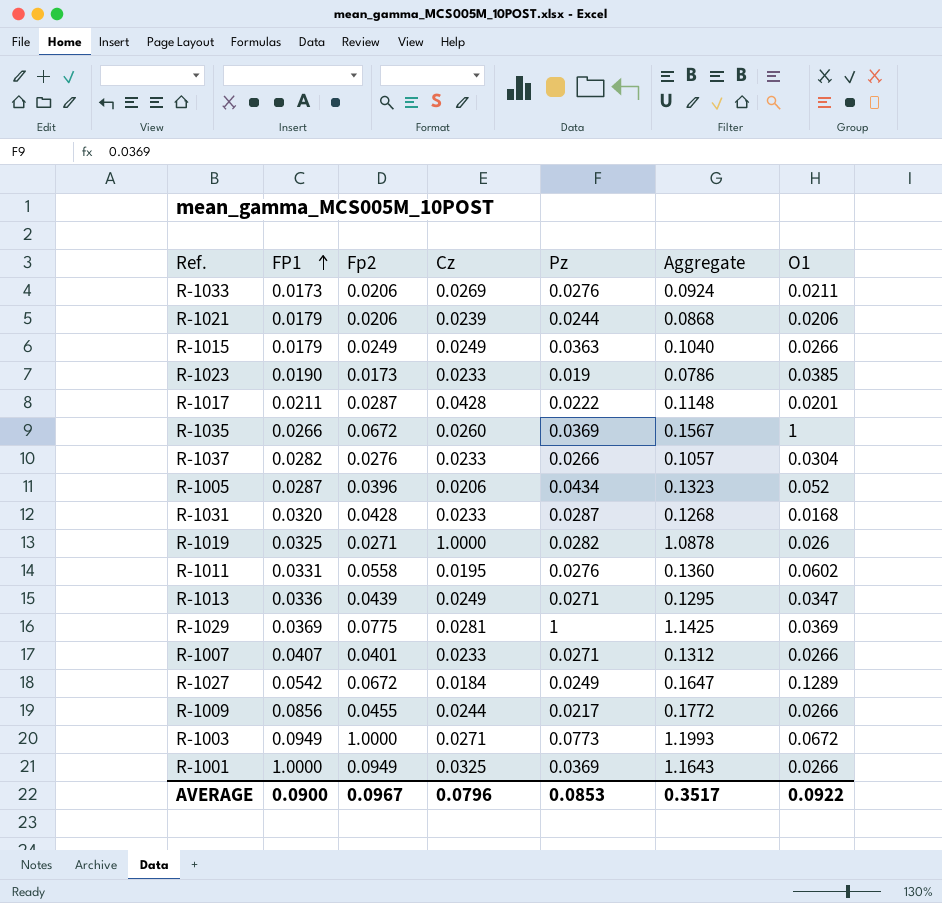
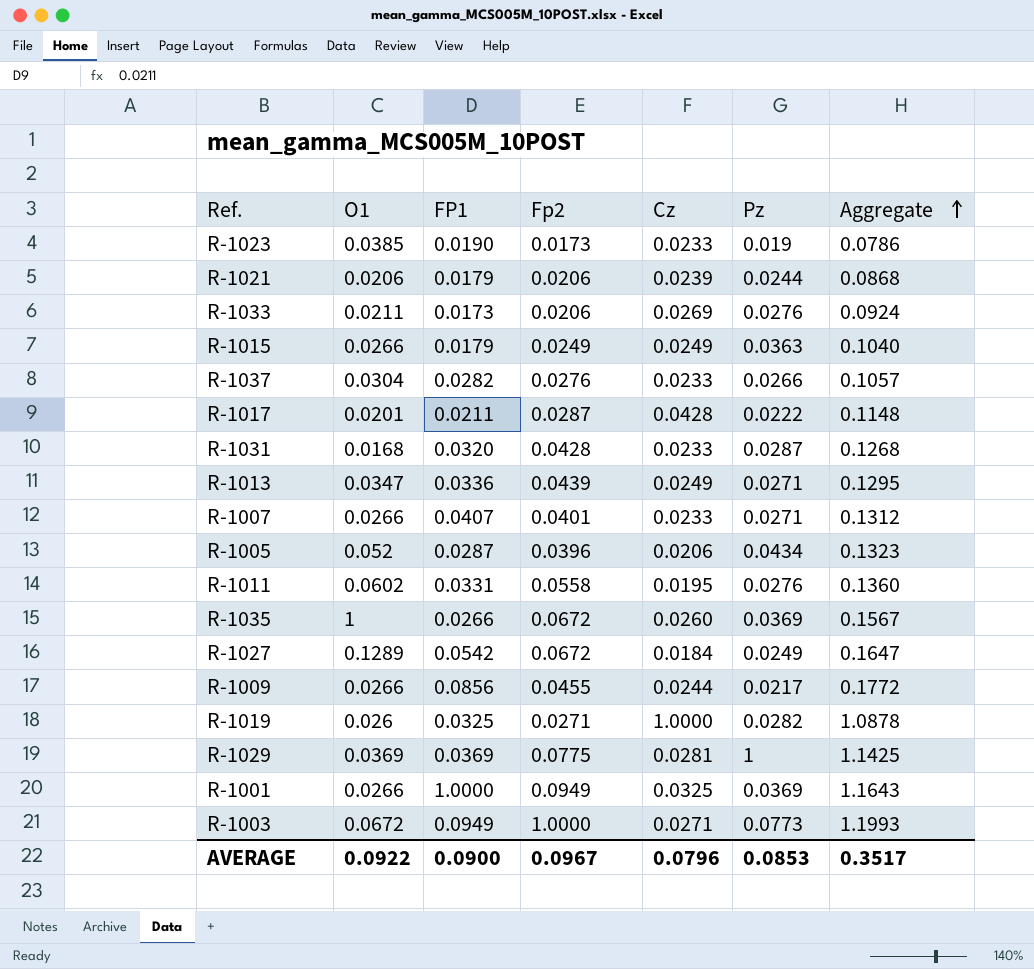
row order: FP1 ascending -> Aggregate ascending
column O1 | position: 7 -> 2

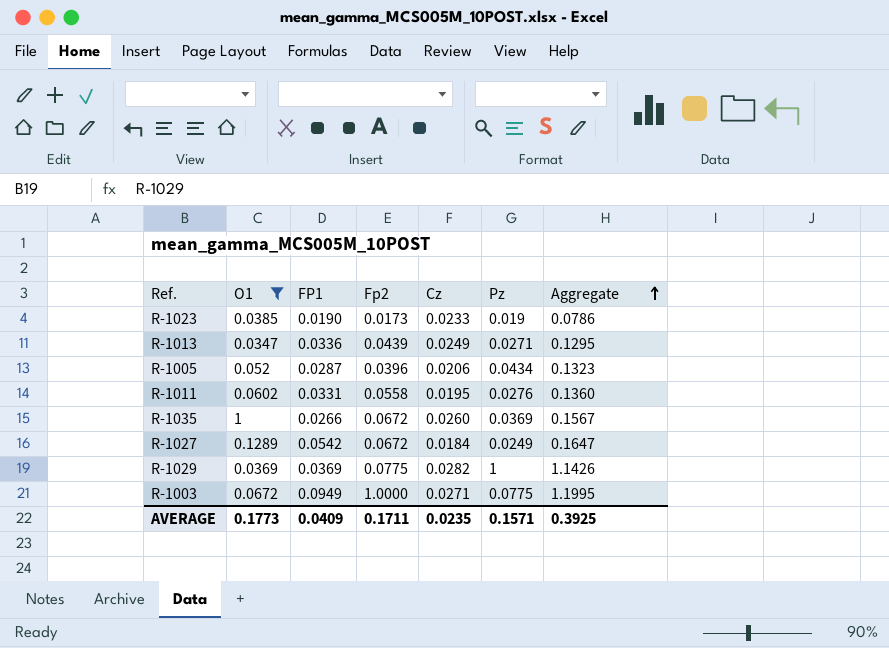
filter: none -> O1 >= 0.0347
R-1029 | Cz: 0.0281 -> 0.0282
R-1029 | Aggregate: 1.1425 -> 1.1426
R-1003 | Pz: 0.0773 -> 0.0775
R-1003 | Aggregate: 1.1993 -> 1.1995
AVERAGE | O1: 0.0922 -> 0.1773
AVERAGE | FP1: 0.0900 -> 0.0409
AVERAGE | Fp2: 0.0967 -> 0.1711
AVERAGE | Cz: 0.0796 -> 0.0235
AVERAGE | Pz: 0.0853 -> 0.1571
AVERAGE | Aggregate: 0.3517 -> 0.3925

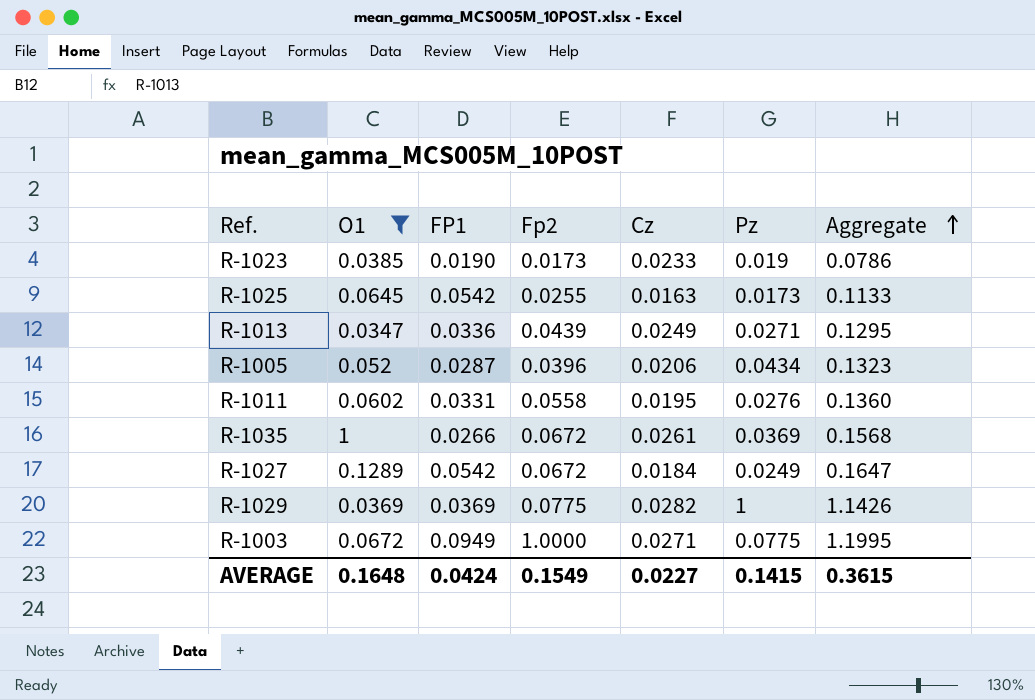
row R-1025: none -> 0.0645 | 0.0542 | 0.0255 | 0.0163 | 0.0173 | 0.1133
R-1035 | Cz: 0.0260 -> 0.0261
R-1035 | Aggregate: 0.1567 -> 0.1568
AVERAGE | O1: 0.1773 -> 0.1648
AVERAGE | FP1: 0.0409 -> 0.0424
AVERAGE | Fp2: 0.1711 -> 0.1549
AVERAGE | Cz: 0.0235 -> 0.0227
AVERAGE | Pz: 0.1571 -> 0.1415
AVERAGE | Aggregate: 0.3925 -> 0.3615

